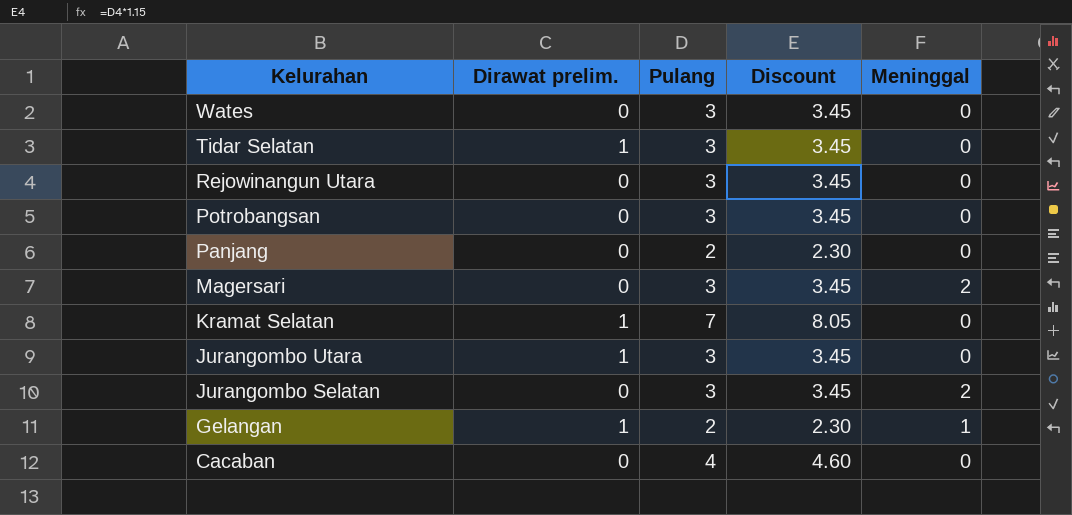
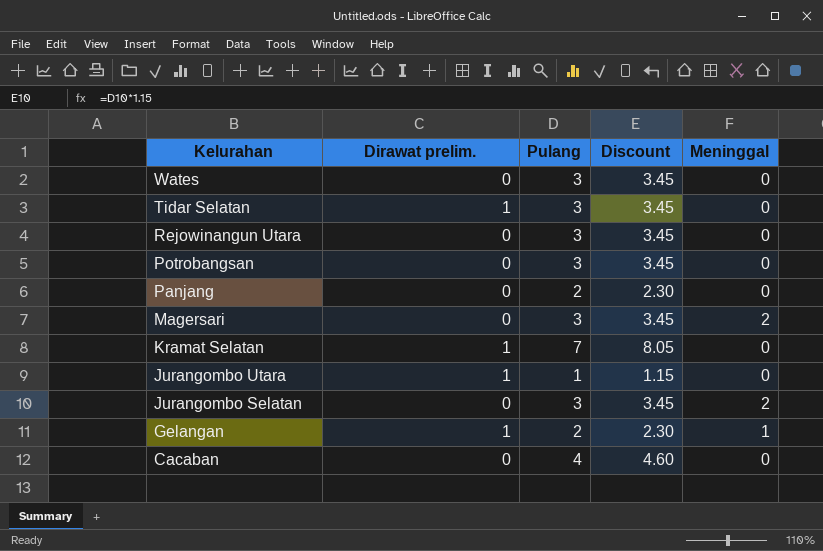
Jurangombo Utara | Pulang: 3 -> 1
Jurangombo Utara | Discount: 3.45 -> 1.15

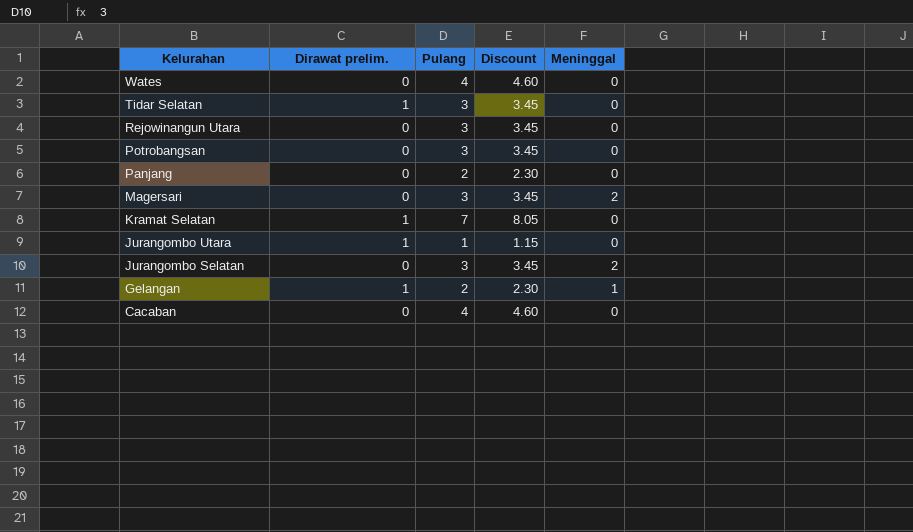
Wates | Pulang: 3 -> 4
Wates | Discount: 3.45 -> 4.60

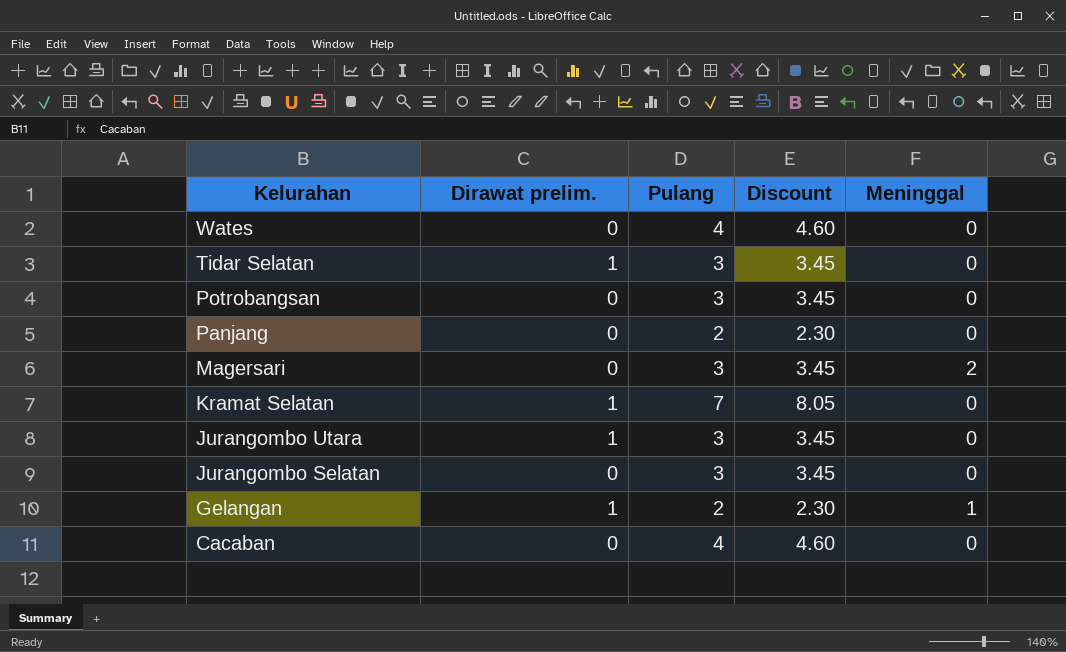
row Rejowinangun Utara: 0 | 3 | 3.45 | 0 -> none
Jurangombo Utara | Pulang: 1 -> 3
Jurangombo Utara | Discount: 1.15 -> 3.45
Jurangombo Selatan | Meninggal: 2 -> 0

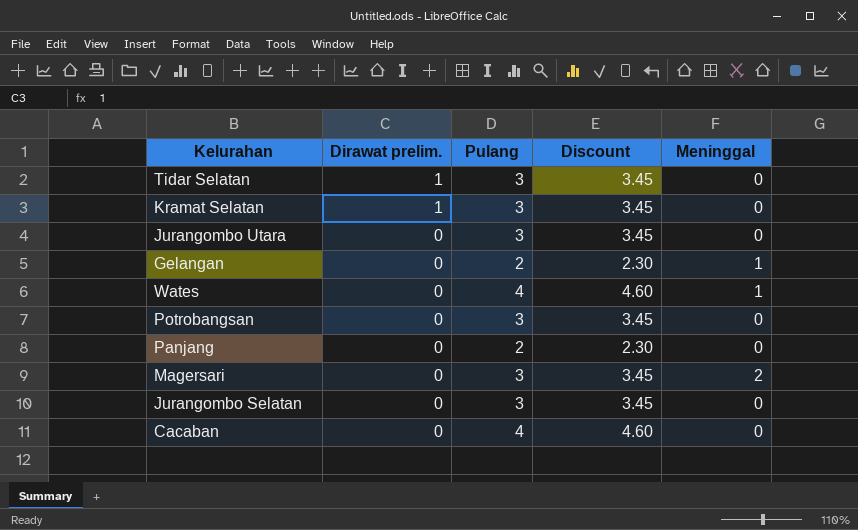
row order: Kelurahan descending -> Dirawat prelim. descending
Kramat Selatan | Pulang: 7 -> 3
Kramat Selatan | Discount: 8.05 -> 3.45
Jurangombo Utara | Dirawat prelim.: 1 -> 0
Gelangan | Dirawat prelim.: 1 -> 0
Wates | Meninggal: 0 -> 1

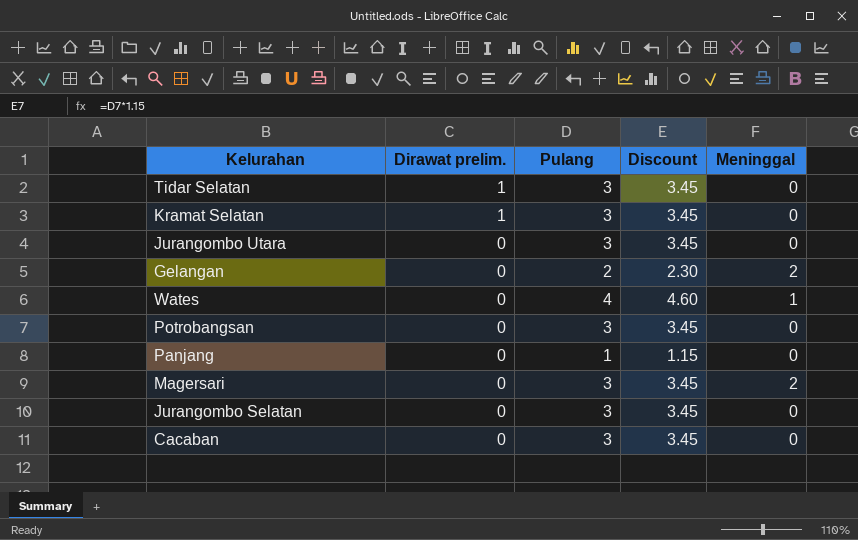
Gelangan | Meninggal: 1 -> 2
Panjang | Pulang: 2 -> 1
Panjang | Discount: 2.30 -> 1.15
Cacaban | Pulang: 4 -> 3
Cacaban | Discount: 4.60 -> 3.45

